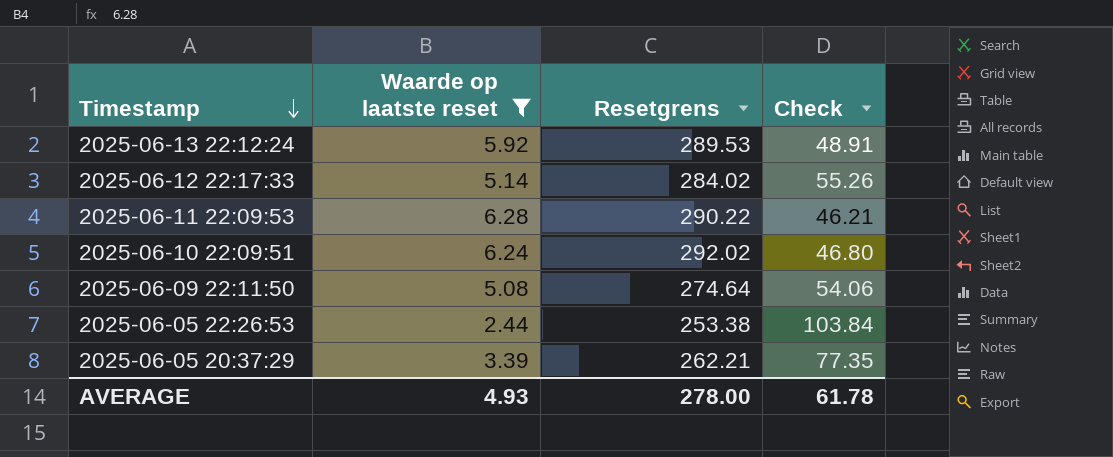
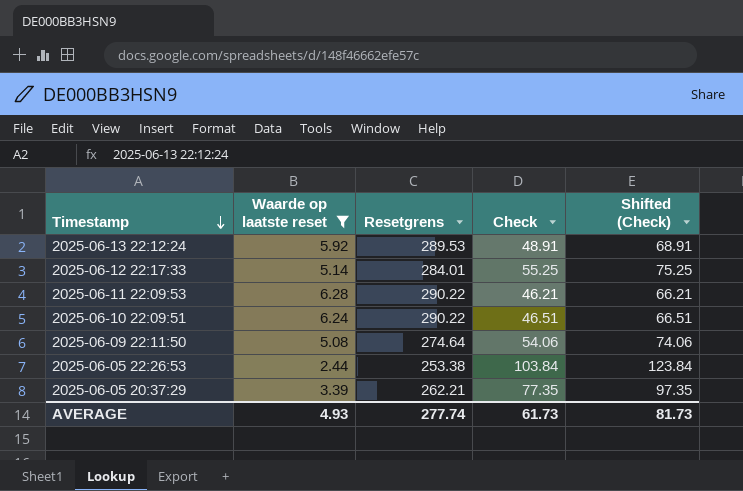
column Shifted (Check) | formula: none -> [Check] + 20
2025-06-12 22:17:33 | Resetgrens: 284.02 -> 284.01
2025-06-12 22:17:33 | Check: 55.26 -> 55.25
2025-06-10 22:09:51 | Resetgrens: 292.02 -> 290.22
2025-06-10 22:09:51 | Check: 46.80 -> 46.51
AVERAGE | Resetgrens: 278.00 -> 277.74
AVERAGE | Check: 61.78 -> 61.73

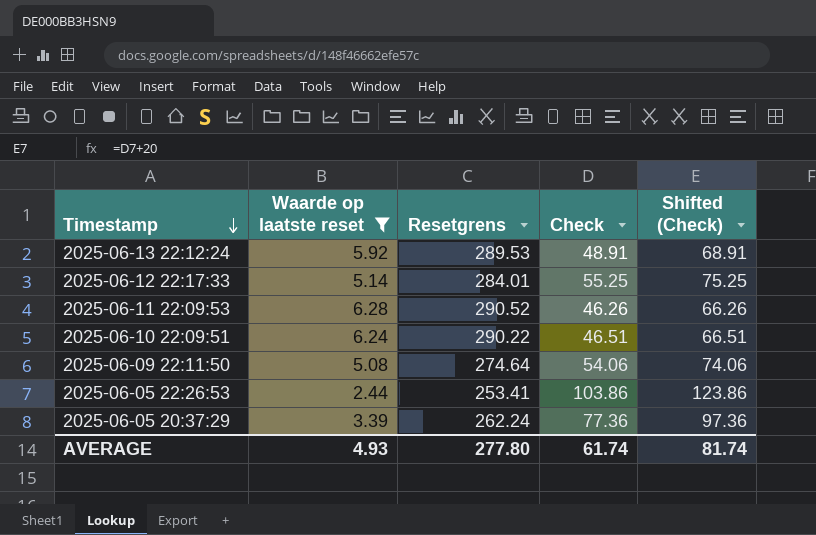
2025-06-11 22:09:53 | Resetgrens: 290.22 -> 290.52
2025-06-11 22:09:53 | Check: 46.21 -> 46.26
2025-06-11 22:09:53 | Shifted (Check): 66.21 -> 66.26
2025-06-05 22:26:53 | Resetgrens: 253.38 -> 253.41
2025-06-05 22:26:53 | Check: 103.84 -> 103.86
2025-06-05 22:26:53 | Shifted (Check): 123.84 -> 123.86
2025-06-05 20:37:29 | Resetgrens: 262.21 -> 262.24
2025-06-05 20:37:29 | Check: 77.35 -> 77.36
2025-06-05 20:37:29 | Shifted (Check): 97.35 -> 97.36
AVERAGE | Resetgrens: 277.74 -> 277.80
AVERAGE | Check: 61.73 -> 61.74
AVERAGE | Shifted (Check): 81.73 -> 81.74

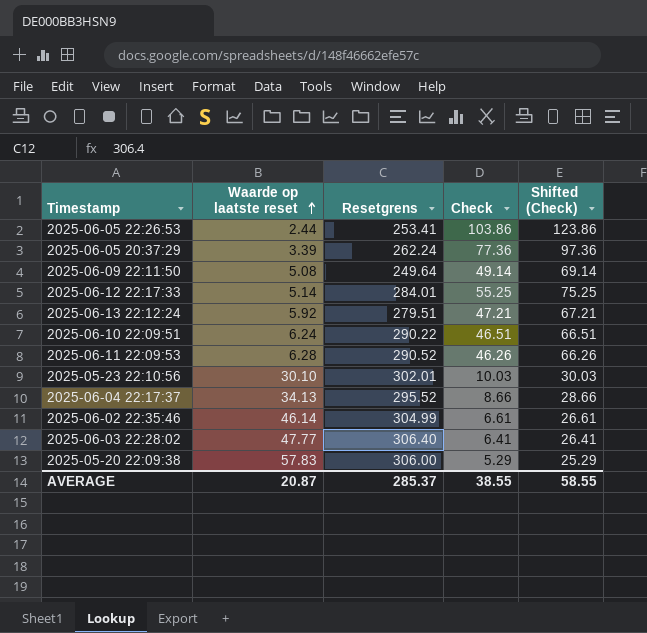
filter: Waarde op laatste reset <= 6.28 -> none
row order: Timestamp descending -> Waarde op laatste reset ascending
2025-06-09 22:11:50 | Resetgrens: 274.64 -> 249.64
2025-06-09 22:11:50 | Check: 54.06 -> 49.14
2025-06-09 22:11:50 | Shifted (Check): 74.06 -> 69.14
2025-06-13 22:12:24 | Resetgrens: 289.53 -> 279.51
2025-06-13 22:12:24 | Check: 48.91 -> 47.21
2025-06-13 22:12:24 | Shifted (Check): 68.91 -> 67.21
AVERAGE | Waarde op laatste reset: 4.93 -> 20.87
AVERAGE | Resetgrens: 277.80 -> 285.37
AVERAGE | Check: 61.74 -> 38.55
AVERAGE | Shifted (Check): 81.74 -> 58.55

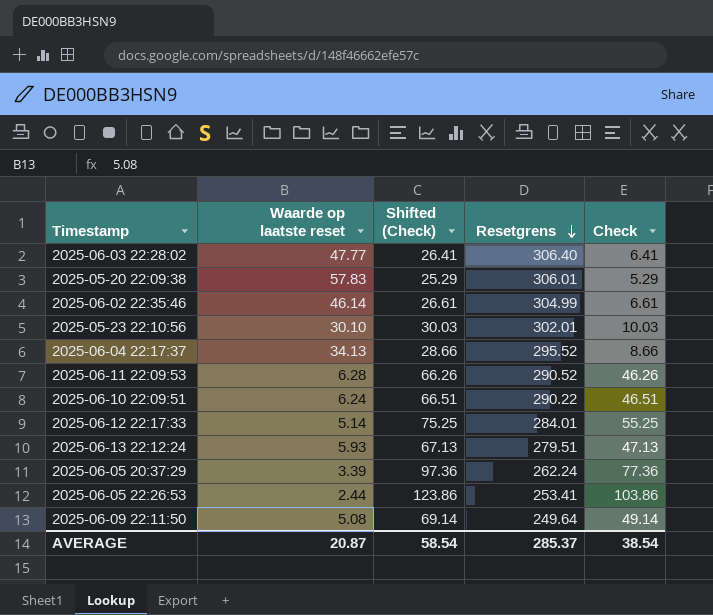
row order: Waarde op laatste reset ascending -> Resetgrens descending
column Shifted (Check) | position: 5 -> 3
2025-05-20 22:09:38 | Resetgrens: 306.00 -> 306.01
2025-06-13 22:12:24 | Waarde op laatste reset: 5.92 -> 5.93
2025-06-13 22:12:24 | Shifted (Check): 67.21 -> 67.13
2025-06-13 22:12:24 | Check: 47.21 -> 47.13
AVERAGE | Shifted (Check): 58.55 -> 58.54
AVERAGE | Check: 38.55 -> 38.54

